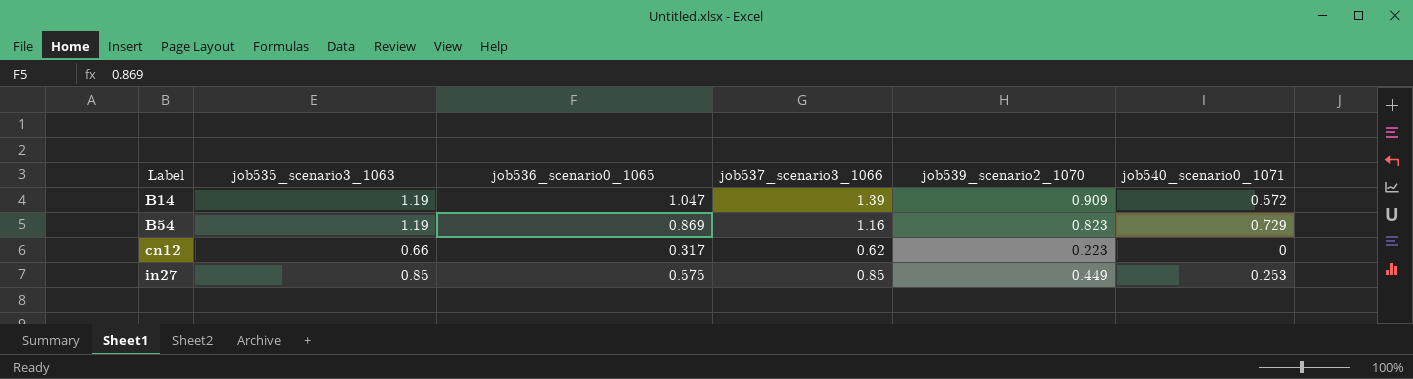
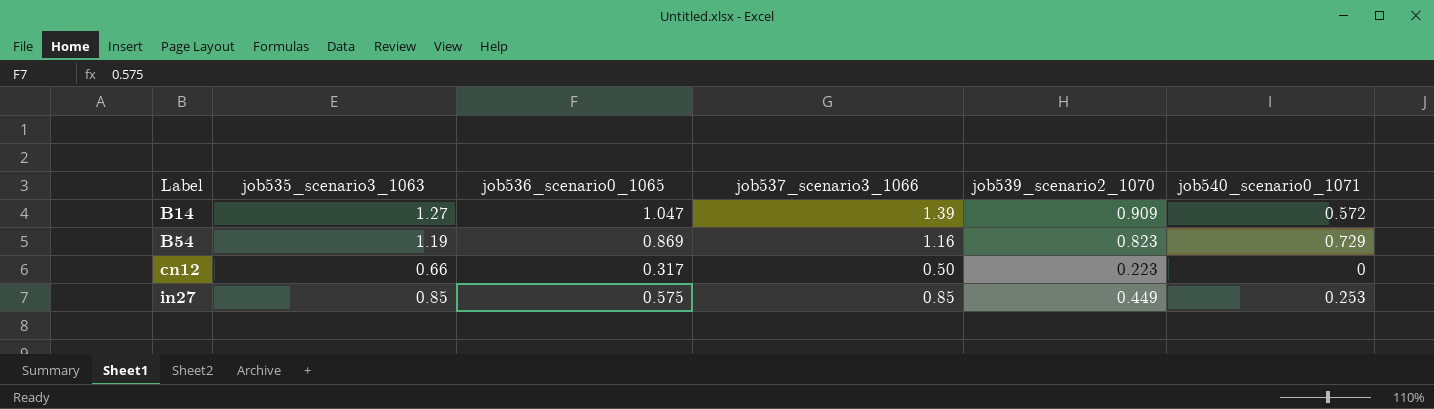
B14 | job535_scenario3_1063: 1.19 -> 1.27
cn12 | job537_scenario3_1066: 0.62 -> 0.50

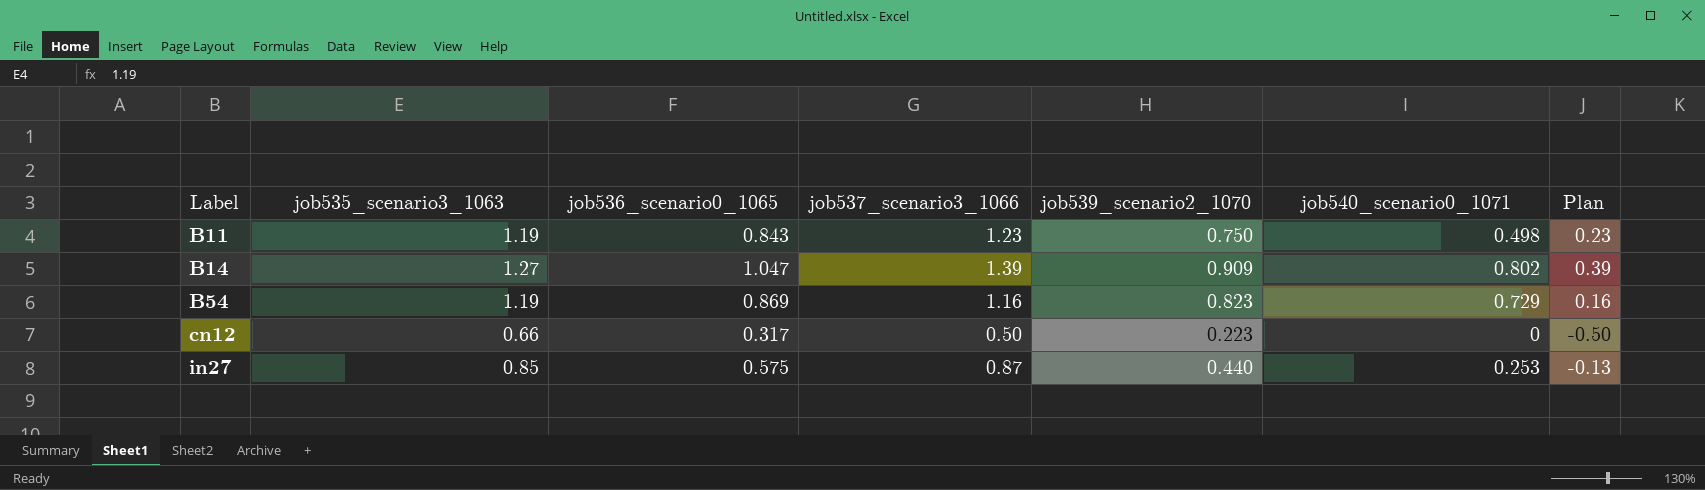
column Plan | formula: none -> [job537_scenario3_1066] - 1
row B11: none -> 1.19 | 0.843 | 1.23 | 0.750 | 0.498 | 0.23
B14 | job540_scenario0_1071: 0.572 -> 0.802
in27 | job537_scenario3_1066: 0.85 -> 0.87
in27 | job539_scenario2_1070: 0.449 -> 0.440

